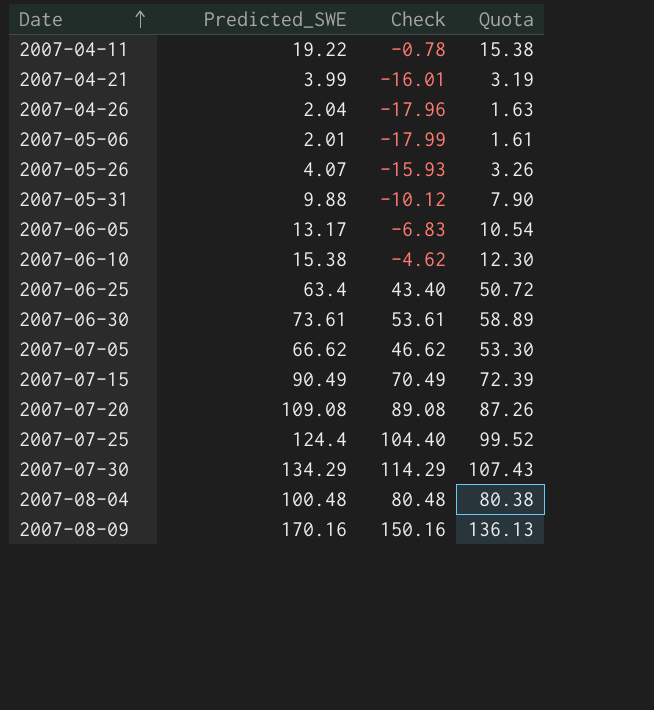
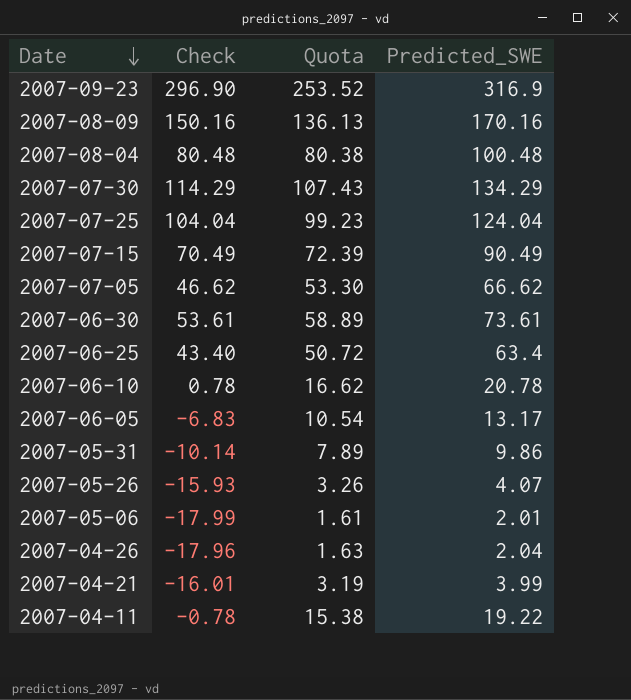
row order: Date ascending -> Date descending
column Predicted_SWE | position: 2 -> 4
row 2007-07-20: 109.08 | 89.08 | 87.26 -> none
row 2007-09-23: none -> 296.90 | 253.52 | 316.9
2007-07-25 | Check: 104.40 -> 104.04
2007-07-25 | Quota: 99.52 -> 99.23
2007-07-25 | Predicted_SWE: 124.4 -> 124.04
2007-06-10 | Check: -4.62 -> 0.78
2007-06-10 | Quota: 12.30 -> 16.62
2007-06-10 | Predicted_SWE: 15.38 -> 20.78
2007-05-31 | Check: -10.12 -> -10.14
2007-05-31 | Quota: 7.90 -> 7.89
2007-05-31 | Predicted_SWE: 9.88 -> 9.86

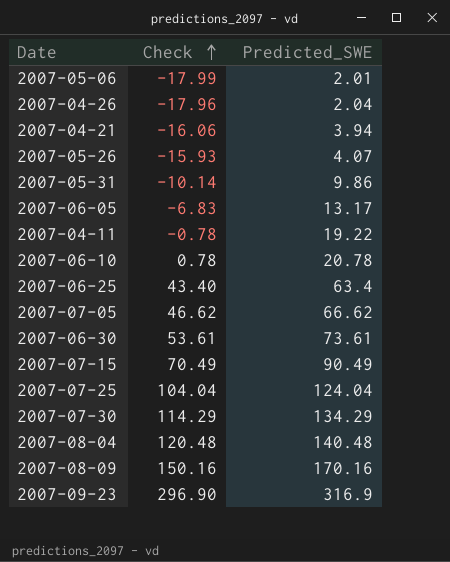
row order: Date descending -> Check ascending
column Quota | formula: [Predicted_SWE] * 0.8 -> none
2007-04-21 | Check: -16.01 -> -16.06
2007-04-21 | Predicted_SWE: 3.99 -> 3.94
2007-08-04 | Check: 80.48 -> 120.48
2007-08-04 | Predicted_SWE: 100.48 -> 140.48

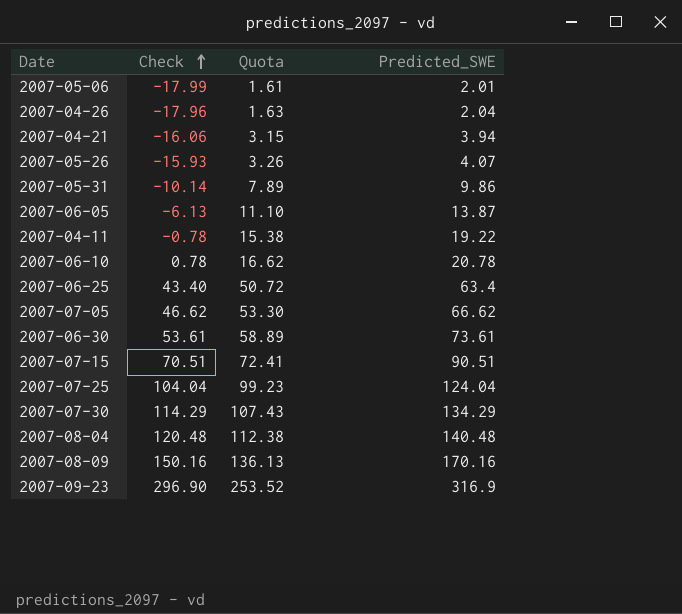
column Quota | formula: none -> [Predicted_SWE] * 0.8
2007-06-05 | Check: -6.83 -> -6.13
2007-06-05 | Predicted_SWE: 13.17 -> 13.87
2007-07-15 | Check: 70.49 -> 70.51
2007-07-15 | Predicted_SWE: 90.49 -> 90.51

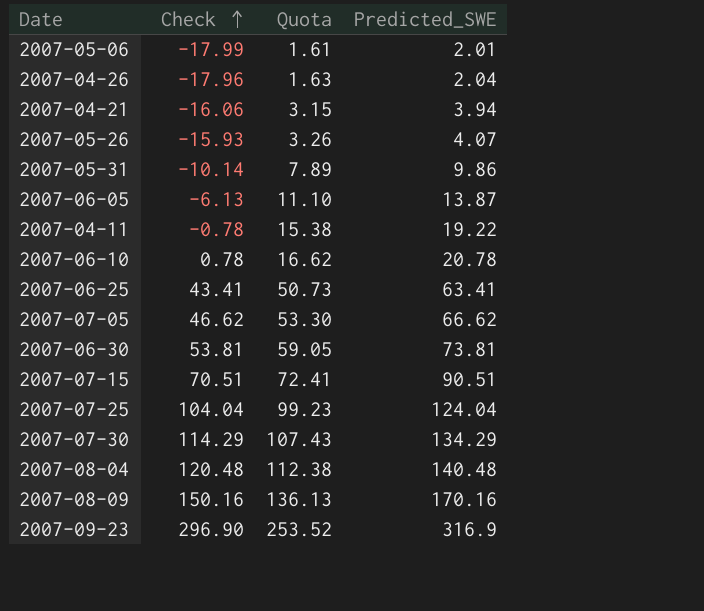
2007-06-25 | Check: 43.40 -> 43.41
2007-06-25 | Quota: 50.72 -> 50.73
2007-06-25 | Predicted_SWE: 63.4 -> 63.41
2007-06-30 | Check: 53.61 -> 53.81
2007-06-30 | Quota: 58.89 -> 59.05
2007-06-30 | Predicted_SWE: 73.61 -> 73.81

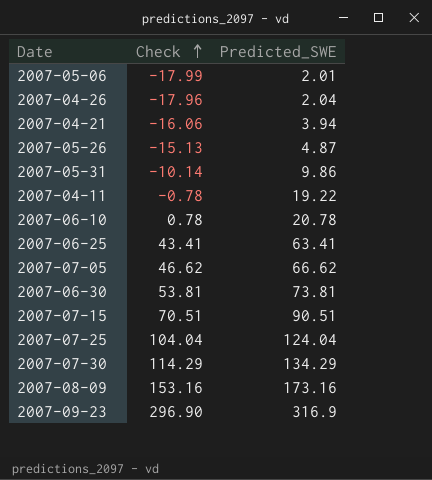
column Quota | formula: [Predicted_SWE] * 0.8 -> none
row 2007-06-05: -6.13 | 11.10 | 13.87 -> none
row 2007-08-04: 120.48 | 112.38 | 140.48 -> none
2007-05-26 | Check: -15.93 -> -15.13
2007-05-26 | Predicted_SWE: 4.07 -> 4.87
2007-08-09 | Check: 150.16 -> 153.16
2007-08-09 | Predicted_SWE: 170.16 -> 173.16

